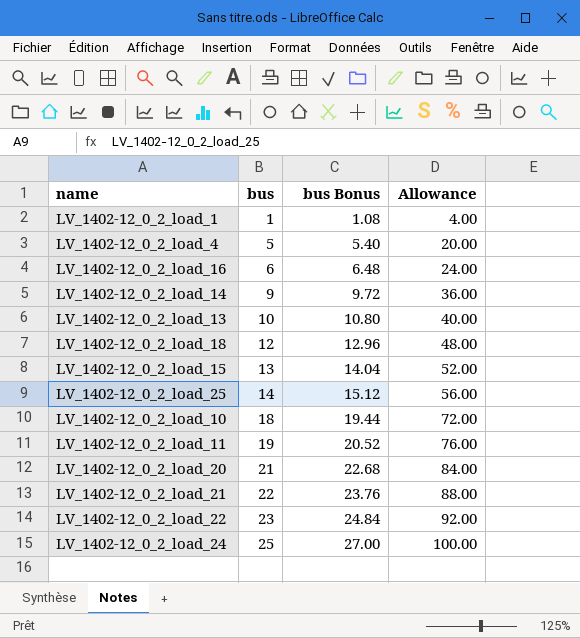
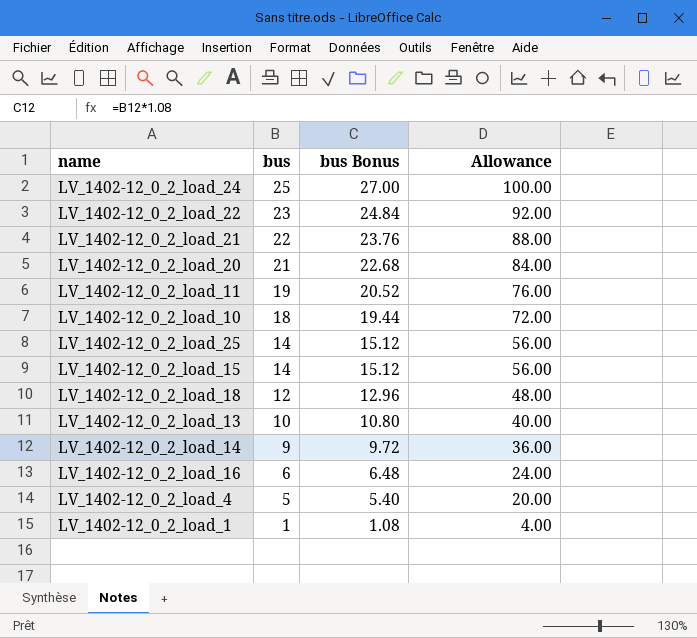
row order: bus ascending -> bus descending
LV_1402-12_0_2_load_15 | bus: 13 -> 14
LV_1402-12_0_2_load_15 | bus Bonus: 14.04 -> 15.12
LV_1402-12_0_2_load_15 | Allowance: 52.00 -> 56.00

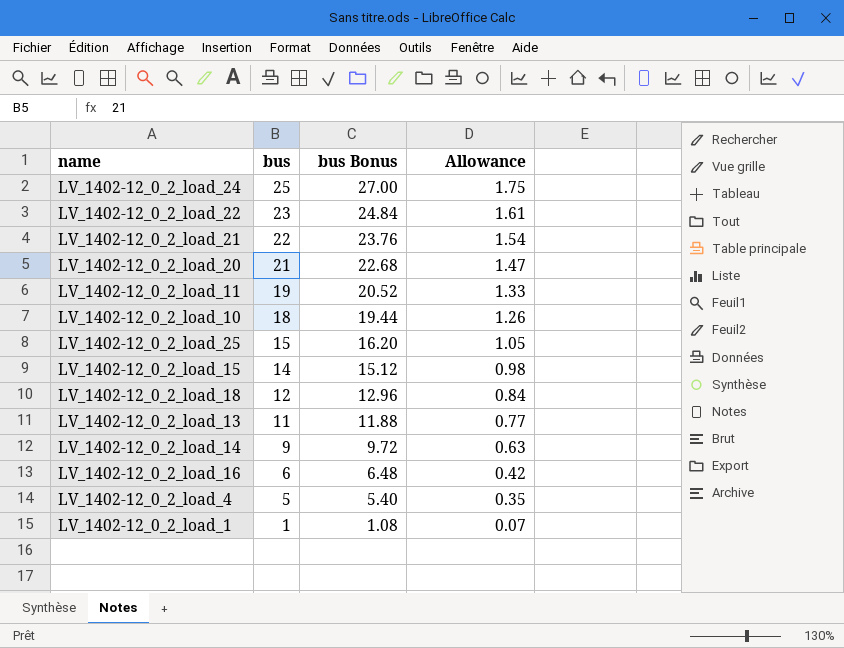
column Allowance | formula: [bus] * 4 -> [bus] * 0.07
LV_1402-12_0_2_load_25 | bus: 14 -> 15
LV_1402-12_0_2_load_25 | bus Bonus: 15.12 -> 16.20
LV_1402-12_0_2_load_13 | bus: 10 -> 11
LV_1402-12_0_2_load_13 | bus Bonus: 10.80 -> 11.88

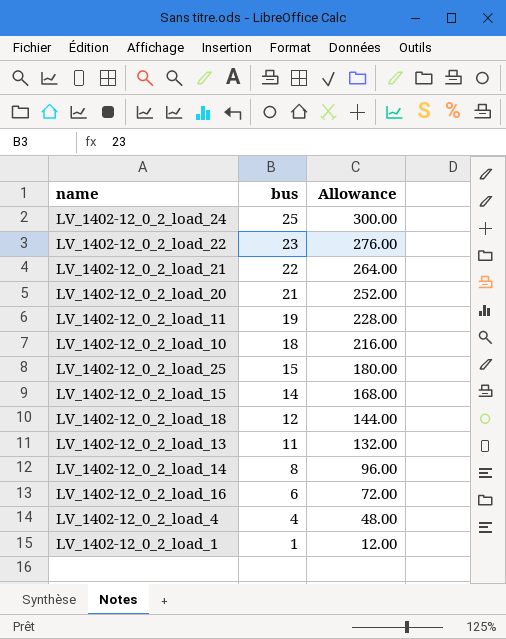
column bus Bonus | formula: [bus] * 1.08 -> none
column Allowance | formula: [bus] * 0.07 -> [bus] * 12
LV_1402-12_0_2_load_14 | bus: 9 -> 8
LV_1402-12_0_2_load_4 | bus: 5 -> 4

